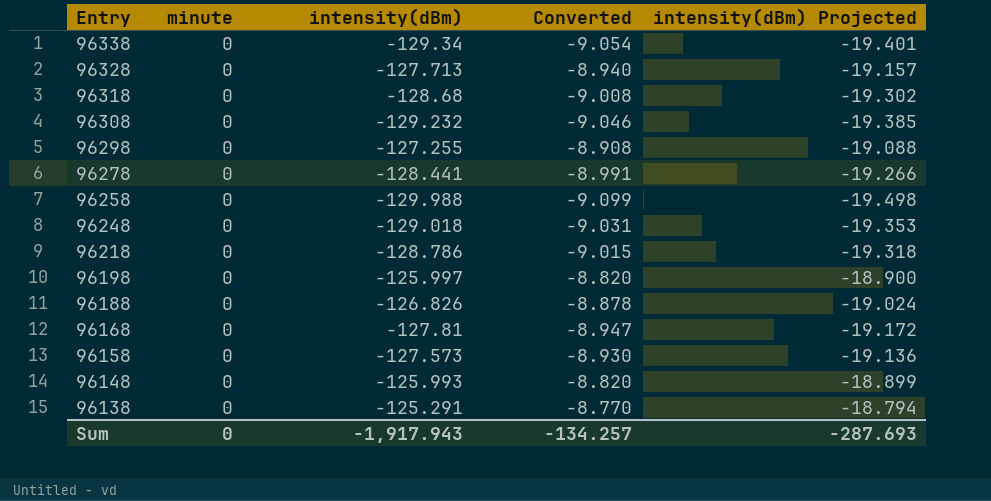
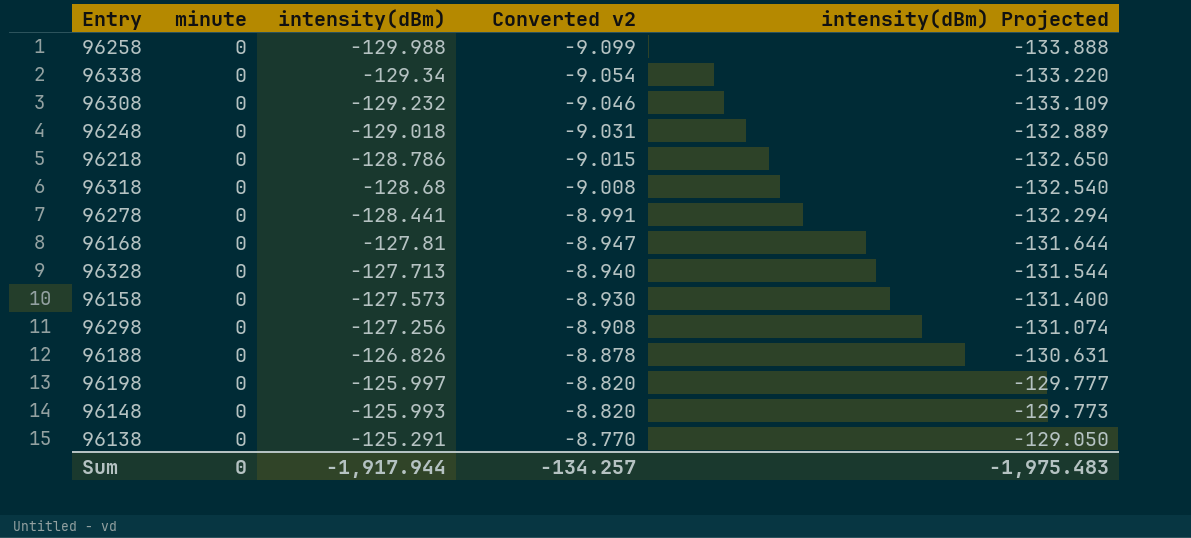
row order: Entry descending -> intensity(dBm) ascending
column name: Converted -> Converted v2
column intensity(dBm) Projected | formula: [intensity(dBm)] * 0.15 -> [intensity(dBm)] * 1.03
96298 | intensity(dBm): -127.255 -> -127.256
Sum | intensity(dBm): -1,917.943 -> -1,917.944
Sum | intensity(dBm) Projected: -287.693 -> -1,975.483

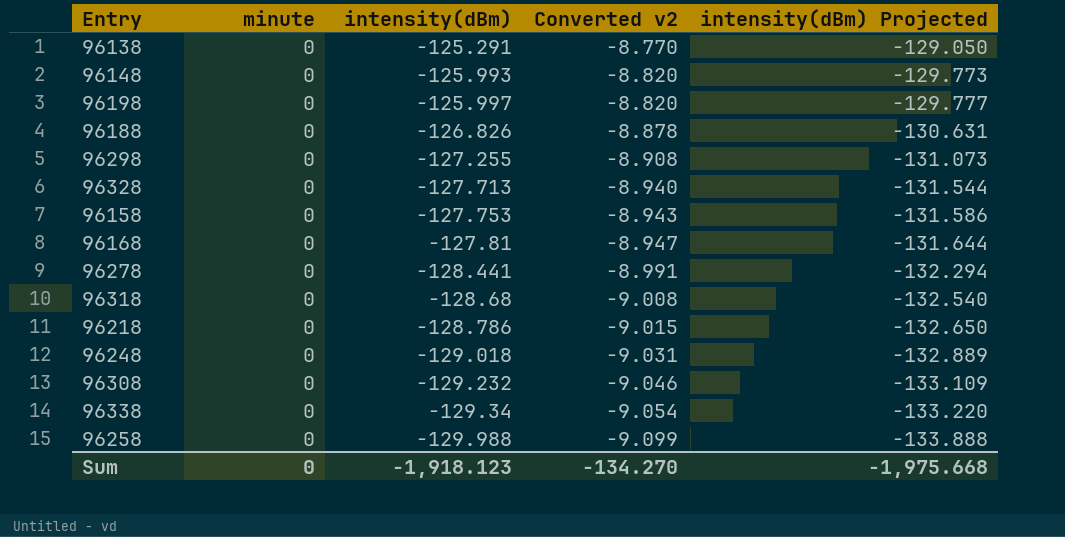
row order: intensity(dBm) ascending -> intensity(dBm) descending
96298 | intensity(dBm): -127.256 -> -127.255
96298 | intensity(dBm) Projected: -131.074 -> -131.073
96158 | intensity(dBm): -127.573 -> -127.753
96158 | Converted v2: -8.930 -> -8.943
96158 | intensity(dBm) Projected: -131.400 -> -131.586
Sum | intensity(dBm): -1,917.944 -> -1,918.123
Sum | Converted v2: -134.257 -> -134.270
Sum | intensity(dBm) Projected: -1,975.483 -> -1,975.668

